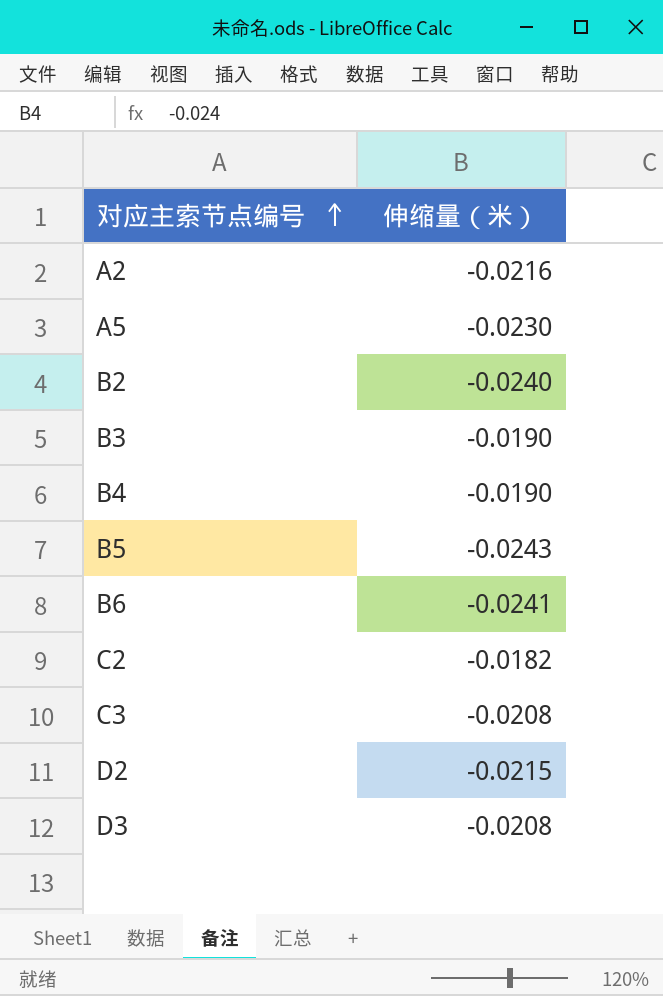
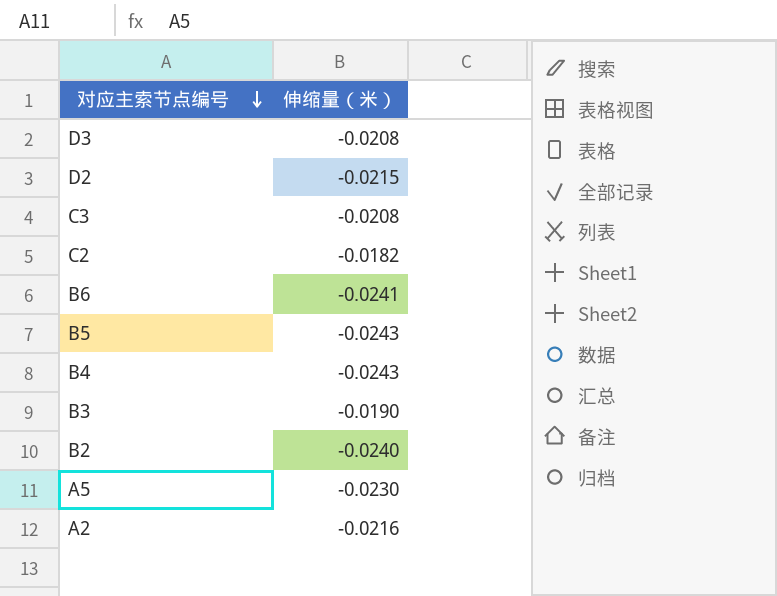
row order: 对应主索节点编号 ascending -> 对应主索节点编号 descending
B4 | 伸缩量（米）: -0.0190 -> -0.0243

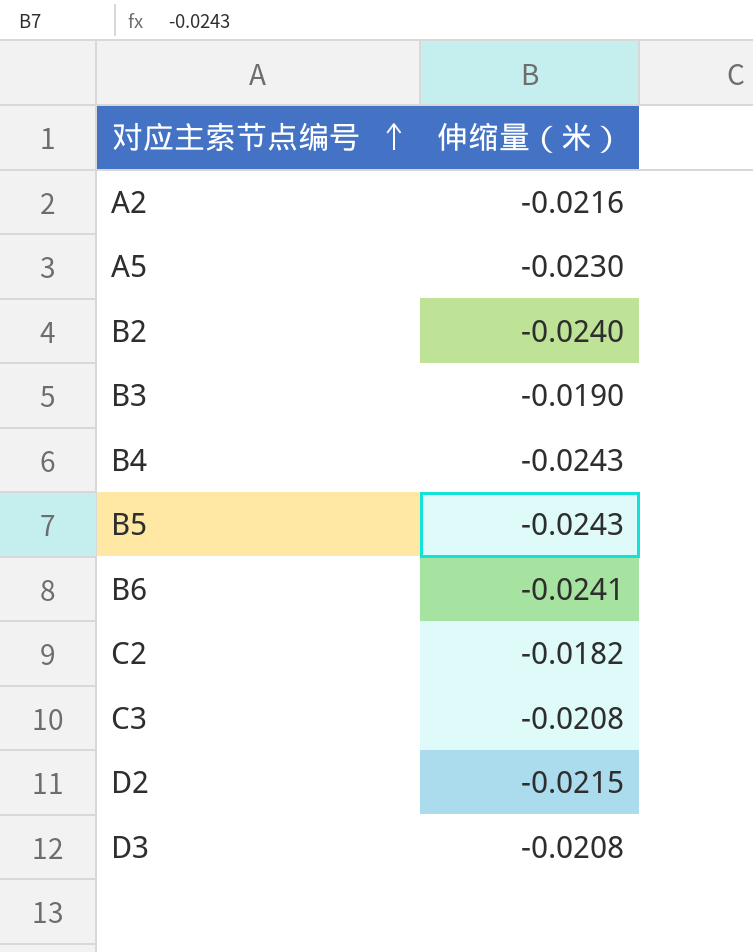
row order: 对应主索节点编号 descending -> 对应主索节点编号 ascending

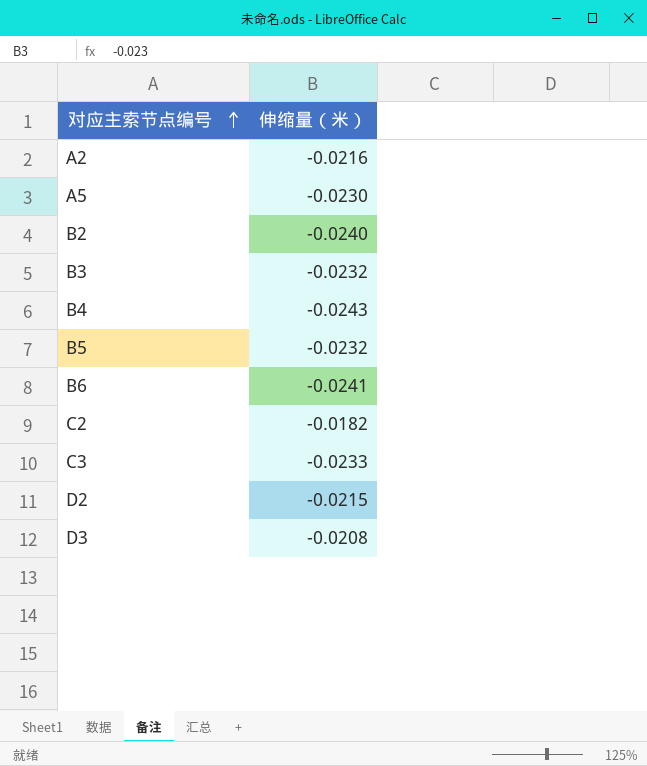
B3 | 伸缩量（米）: -0.0190 -> -0.0232
B5 | 伸缩量（米）: -0.0243 -> -0.0232
C3 | 伸缩量（米）: -0.0208 -> -0.0233

